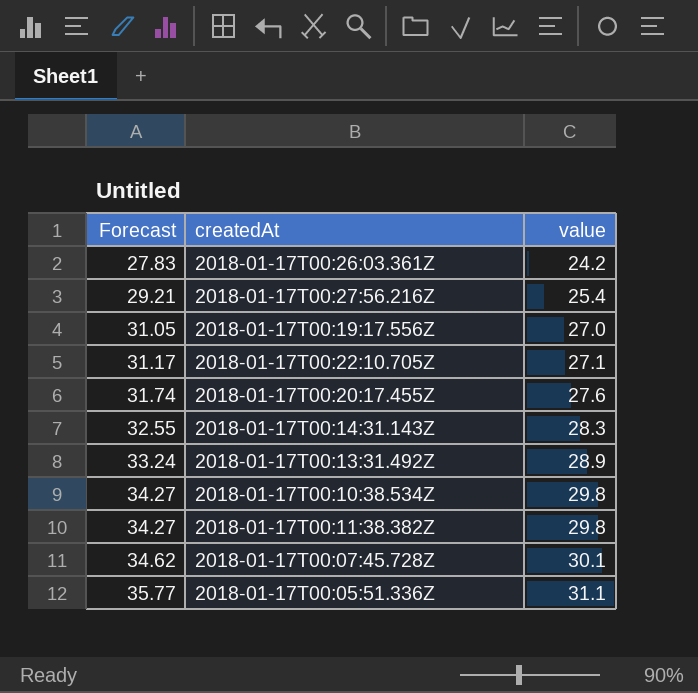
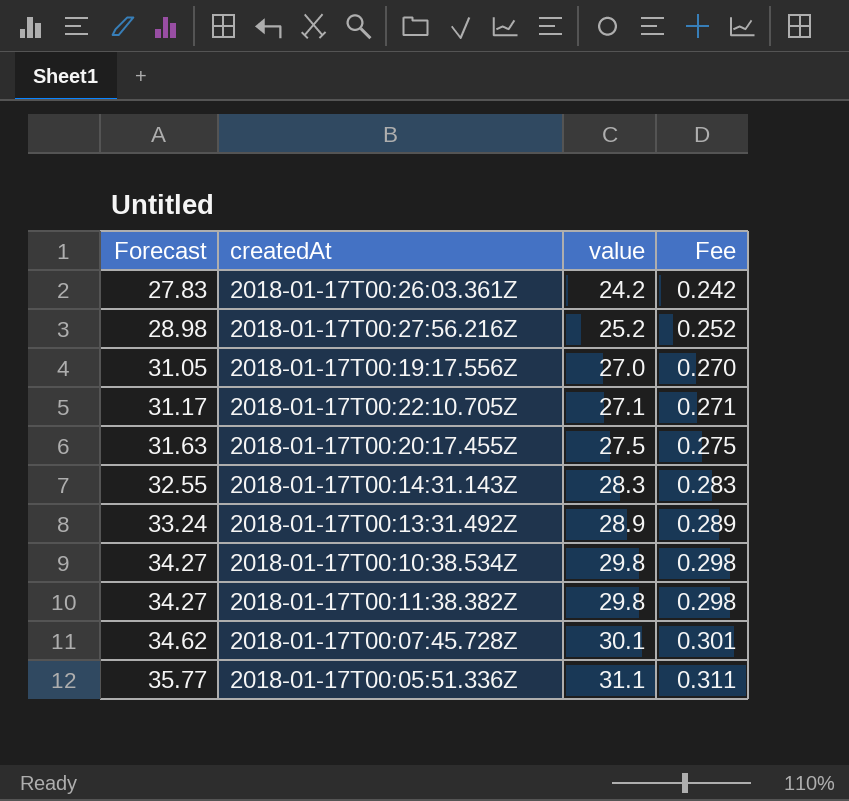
column Fee | formula: none -> [value] * 0.01
2018-01-17T00:27:56.216Z | Forecast: 29.21 -> 28.98
2018-01-17T00:27:56.216Z | value: 25.4 -> 25.2
2018-01-17T00:20:17.455Z | Forecast: 31.74 -> 31.63
2018-01-17T00:20:17.455Z | value: 27.6 -> 27.5

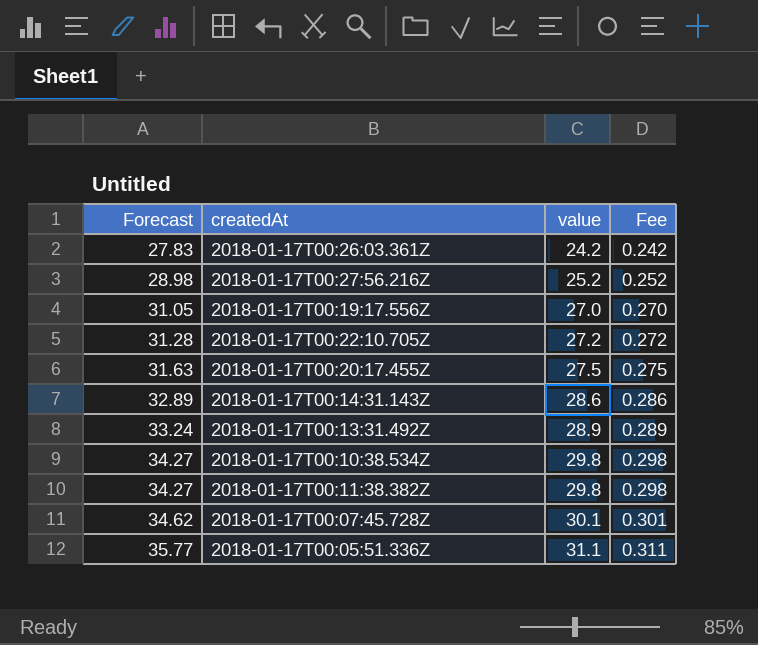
2018-01-17T00:22:10.705Z | Forecast: 31.17 -> 31.28
2018-01-17T00:22:10.705Z | value: 27.1 -> 27.2
2018-01-17T00:22:10.705Z | Fee: 0.271 -> 0.272
2018-01-17T00:14:31.143Z | Forecast: 32.55 -> 32.89
2018-01-17T00:14:31.143Z | value: 28.3 -> 28.6
2018-01-17T00:14:31.143Z | Fee: 0.283 -> 0.286

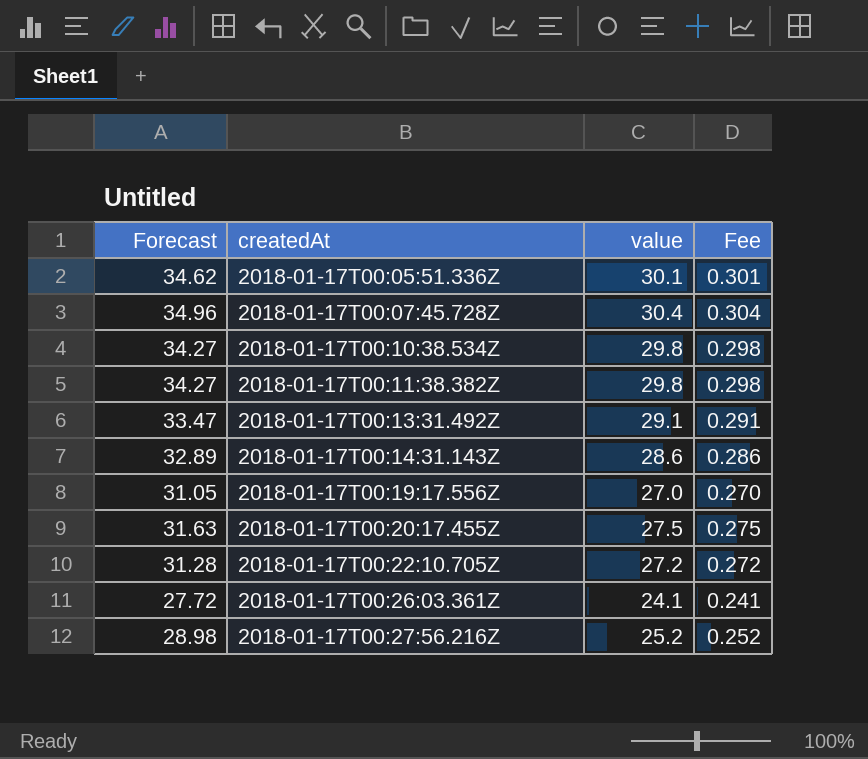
row order: Forecast ascending -> createdAt ascending
2018-01-17T00:05:51.336Z | Forecast: 35.77 -> 34.62
2018-01-17T00:05:51.336Z | value: 31.1 -> 30.1
2018-01-17T00:05:51.336Z | Fee: 0.311 -> 0.301
2018-01-17T00:07:45.728Z | Forecast: 34.62 -> 34.96
2018-01-17T00:07:45.728Z | value: 30.1 -> 30.4
2018-01-17T00:07:45.728Z | Fee: 0.301 -> 0.304
2018-01-17T00:13:31.492Z | Forecast: 33.24 -> 33.47
2018-01-17T00:13:31.492Z | value: 28.9 -> 29.1
2018-01-17T00:13:31.492Z | Fee: 0.289 -> 0.291
2018-01-17T00:26:03.361Z | Forecast: 27.83 -> 27.72
2018-01-17T00:26:03.361Z | value: 24.2 -> 24.1
2018-01-17T00:26:03.361Z | Fee: 0.242 -> 0.241

